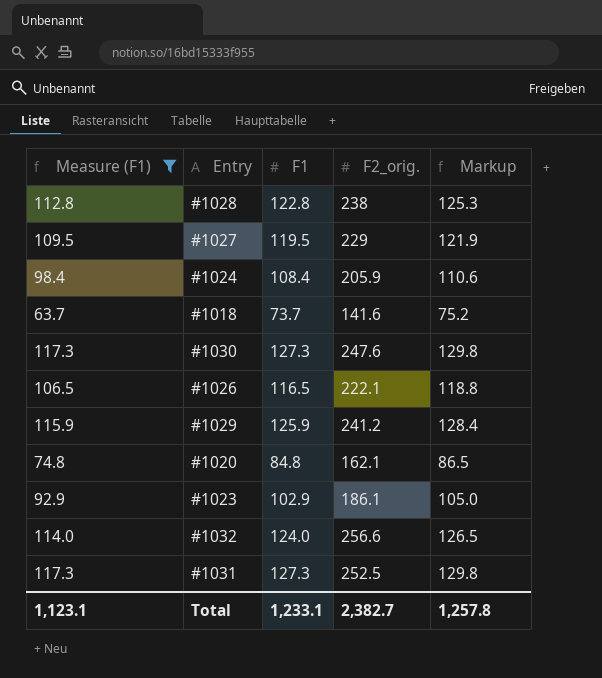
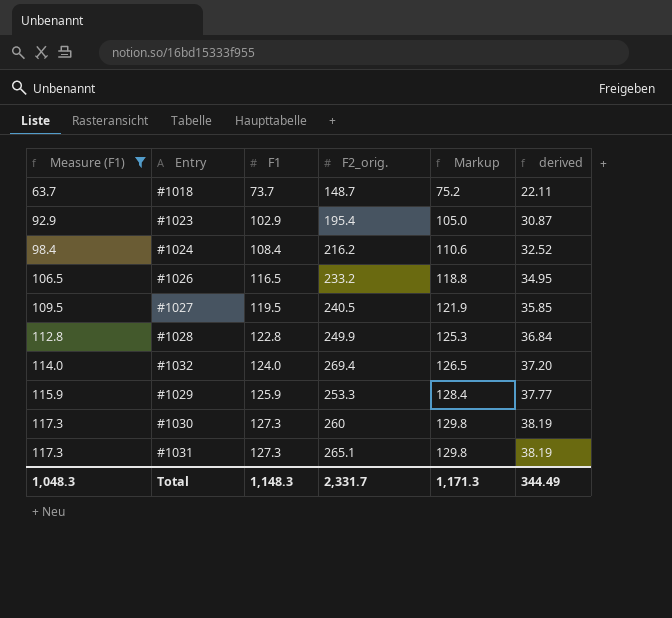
row order: none -> Measure (F1) ascending
column derived | formula: none -> [F1] * 0.3
row #1020: 74.8 | 84.8 | 162.1 | 86.5 -> none
#1018 | F2_orig.: 141.6 -> 148.7
#1023 | F2_orig.: 186.1 -> 195.4
#1024 | F2_orig.: 205.9 -> 216.2
#1026 | F2_orig.: 222.1 -> 233.2
#1027 | F2_orig.: 229 -> 240.5
#1028 | F2_orig.: 238 -> 249.9
#1032 | F2_orig.: 256.6 -> 269.4
#1029 | F2_orig.: 241.2 -> 253.3
#1030 | F2_orig.: 247.6 -> 260
#1031 | F2_orig.: 252.5 -> 265.1
Total | Measure (F1): 1,123.1 -> 1,048.3
Total | F1: 1,233.1 -> 1,148.3
Total | F2_orig.: 2,382.7 -> 2,331.7
Total | Markup: 1,257.8 -> 1,171.3

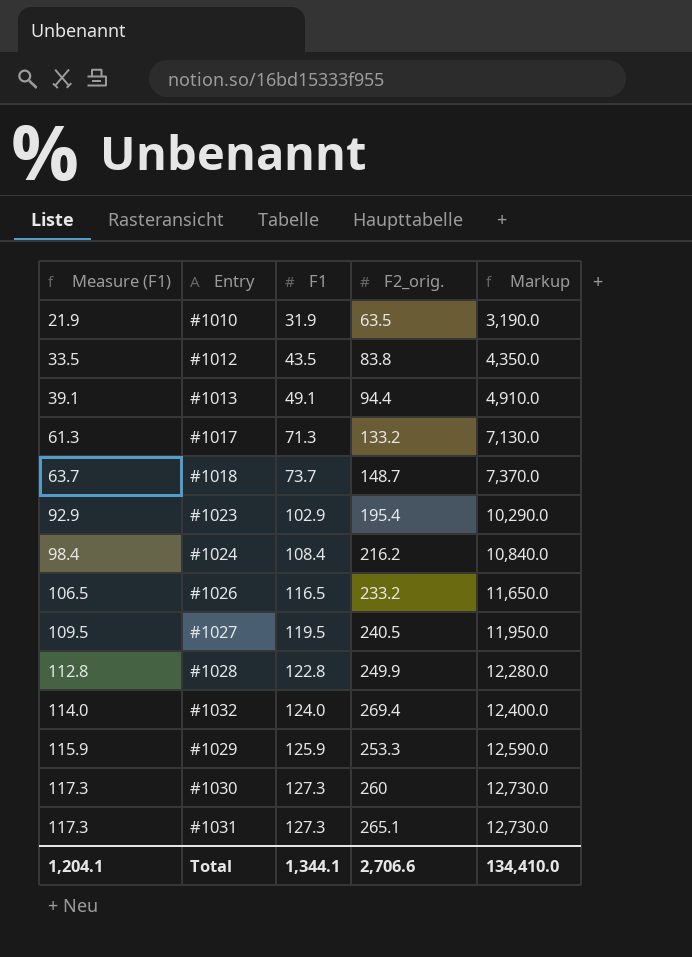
filter: Measure (F1) >= 63.7 -> none
column derived | formula: [F1] * 0.3 -> none
column Markup | formula: [F1] * 1.02 -> [F1] * 100
Total | Measure (F1): 1,048.3 -> 1,204.1
Total | F1: 1,148.3 -> 1,344.1
Total | F2_orig.: 2,331.7 -> 2,706.6
Total | Markup: 1,171.3 -> 134,410.0

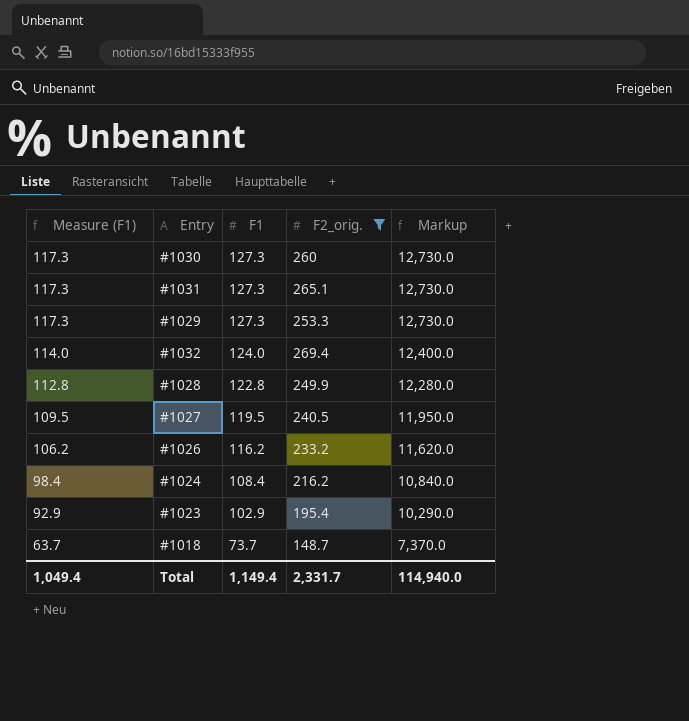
filter: none -> F2_orig. >= 148.7
row order: Measure (F1) ascending -> Measure (F1) descending
#1029 | Measure (F1): 115.9 -> 117.3
#1029 | F1: 125.9 -> 127.3
#1029 | Markup: 12,590.0 -> 12,730.0
#1026 | Measure (F1): 106.5 -> 106.2
#1026 | F1: 116.5 -> 116.2
#1026 | Markup: 11,650.0 -> 11,620.0
Total | Measure (F1): 1,204.1 -> 1,049.4
Total | F1: 1,344.1 -> 1,149.4
Total | F2_orig.: 2,706.6 -> 2,331.7
Total | Markup: 134,410.0 -> 114,940.0

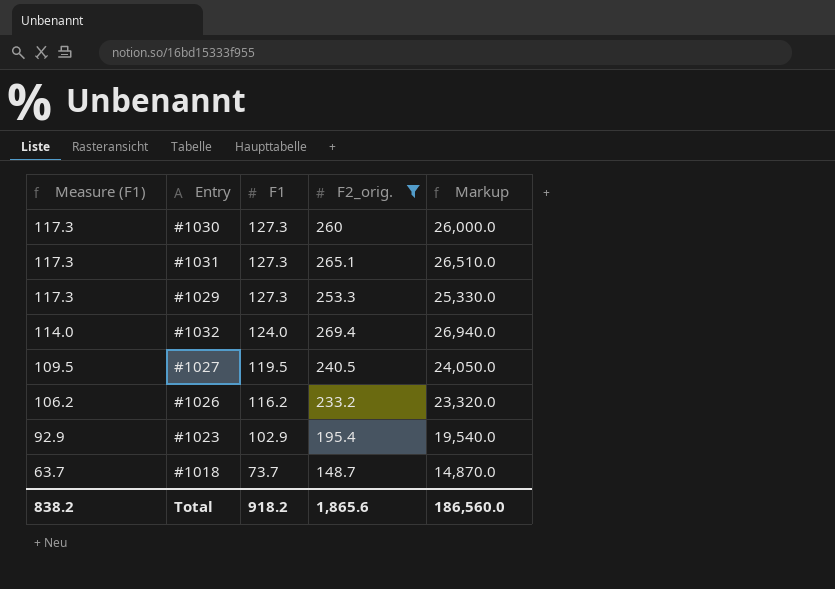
column Markup | formula: [F1] * 100 -> [F2_orig.] * 100
row #1028: 112.8 | 122.8 | 249.9 | 12,280.0 -> none
row #1024: 98.4 | 108.4 | 216.2 | 10,840.0 -> none
Total | Measure (F1): 1,049.4 -> 838.2
Total | F1: 1,149.4 -> 918.2
Total | F2_orig.: 2,331.7 -> 1,865.6
Total | Markup: 114,940.0 -> 186,560.0

